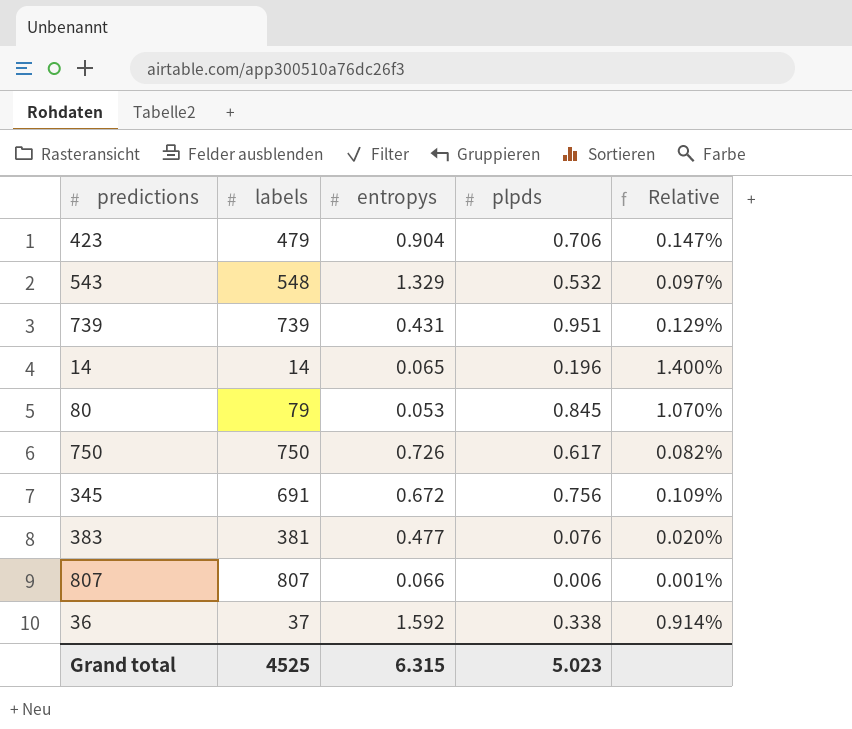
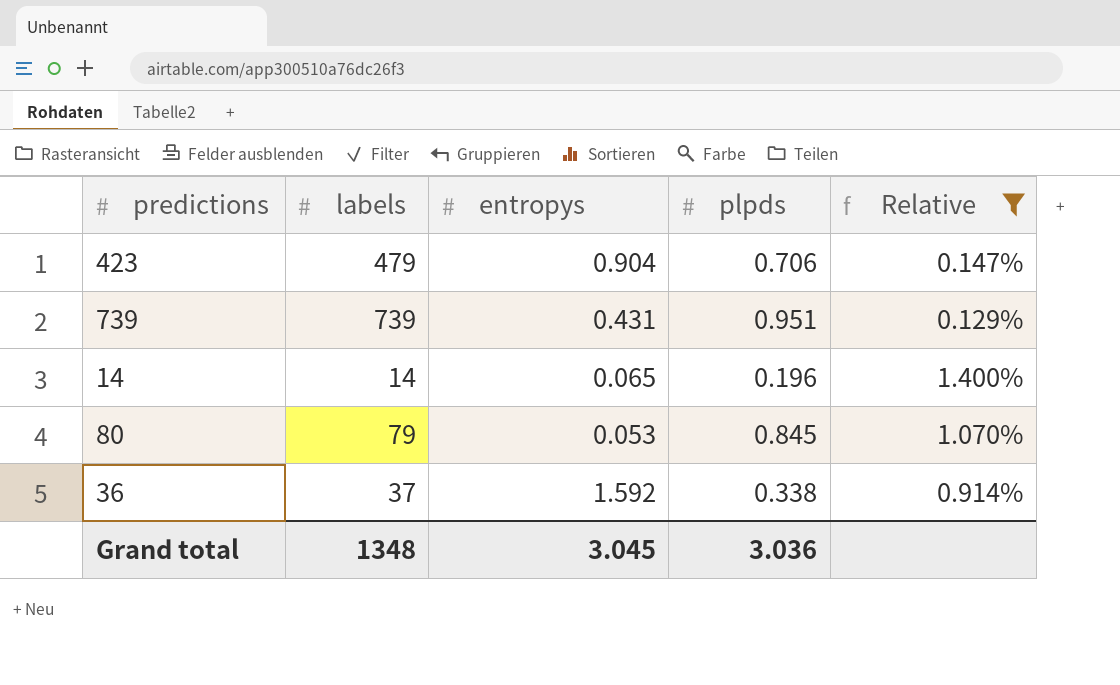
filter: none -> Relative >= 0.129%
Grand total | labels: 4525 -> 1348
Grand total | entropys: 6.315 -> 3.045
Grand total | plpds: 5.023 -> 3.036

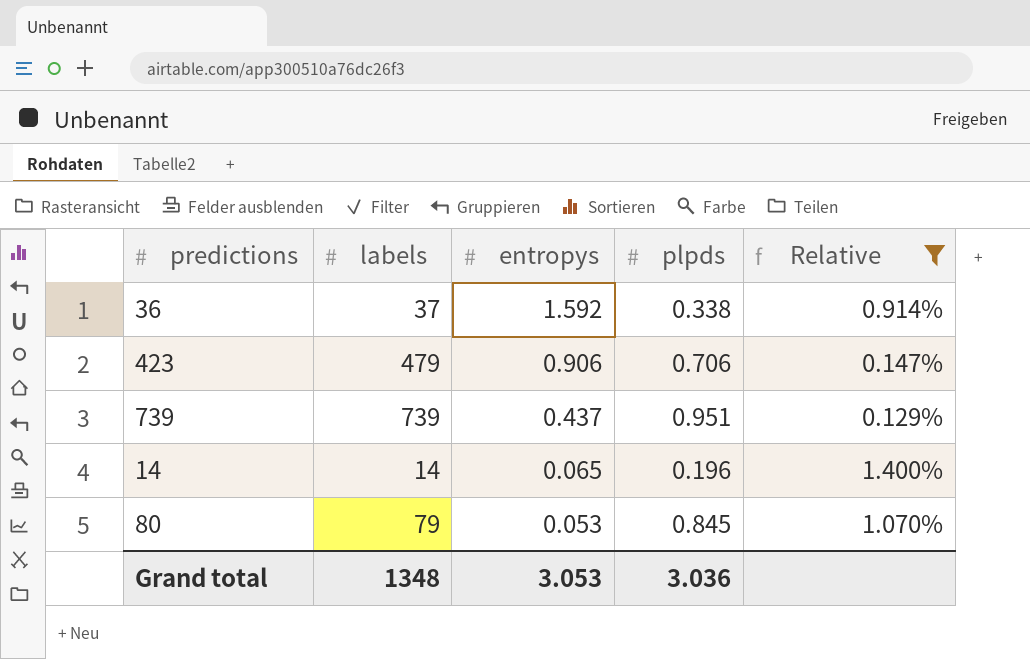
row order: none -> entropys descending
423 | entropys: 0.904 -> 0.906
739 | entropys: 0.431 -> 0.437
Grand total | entropys: 3.045 -> 3.053

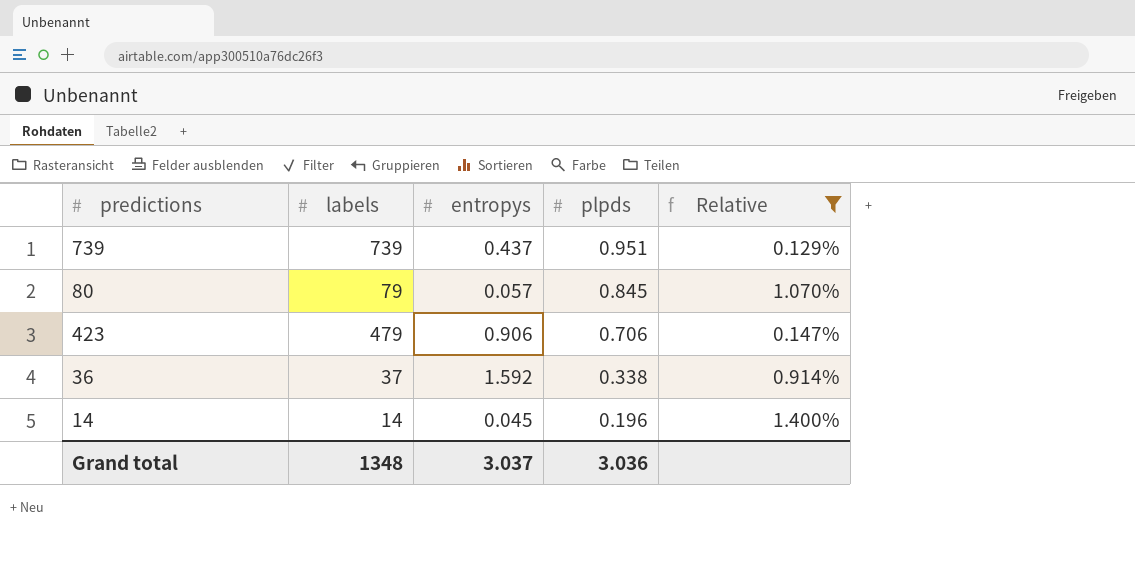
row order: entropys descending -> plpds descending
80 | entropys: 0.053 -> 0.057
14 | entropys: 0.065 -> 0.045
Grand total | entropys: 3.053 -> 3.037

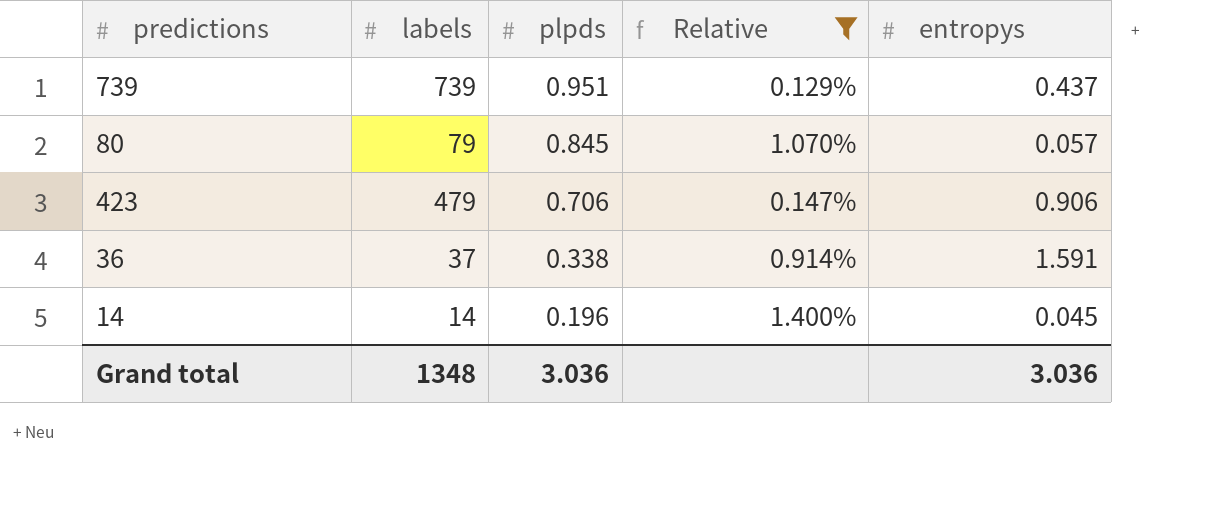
column entropys | position: 3 -> 5
36 | entropys: 1.592 -> 1.591
Grand total | entropys: 3.037 -> 3.036

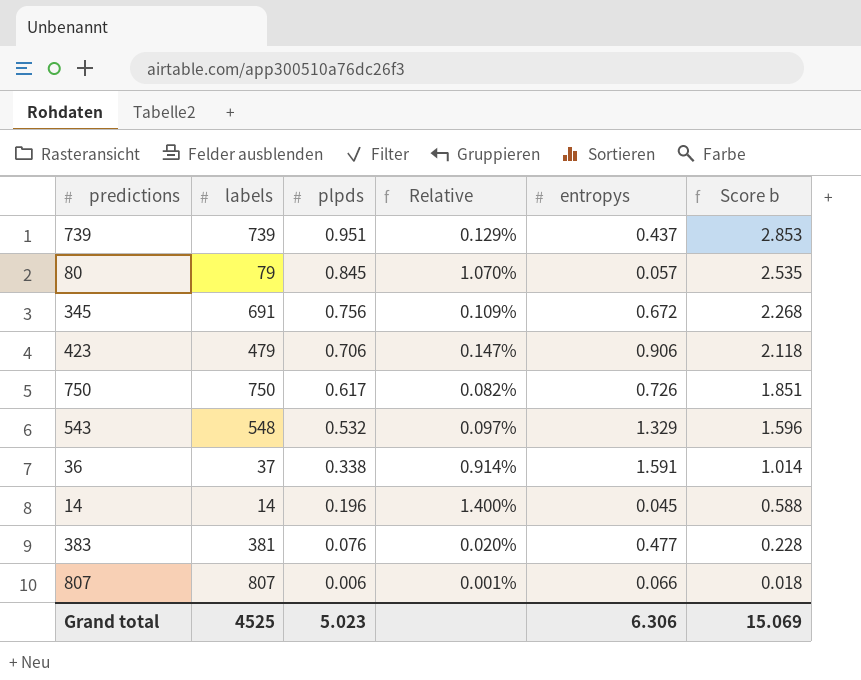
filter: Relative >= 0.129% -> none
column Score b | formula: none -> [plpds] * 3
Grand total | labels: 1348 -> 4525
Grand total | plpds: 3.036 -> 5.023
Grand total | entropys: 3.036 -> 6.306

